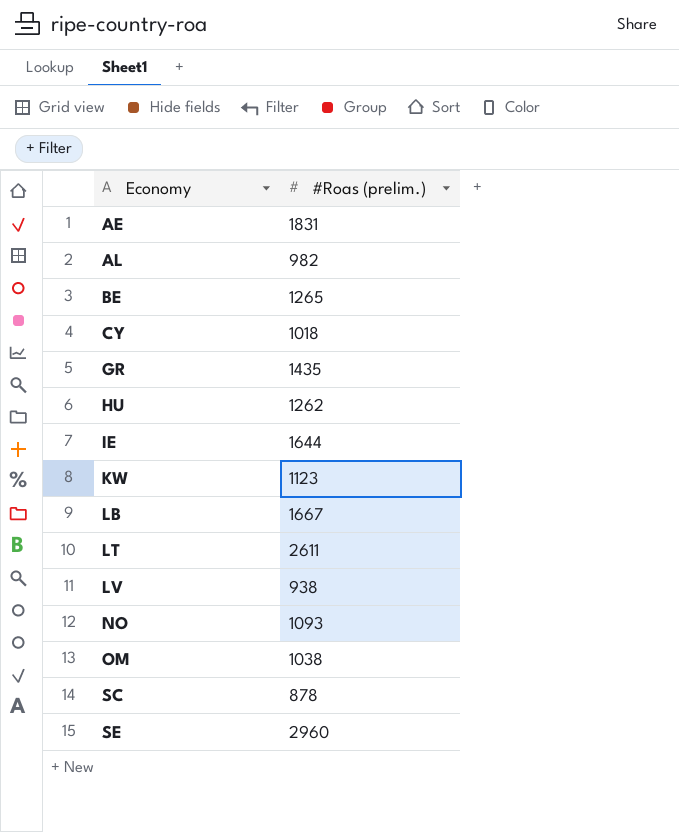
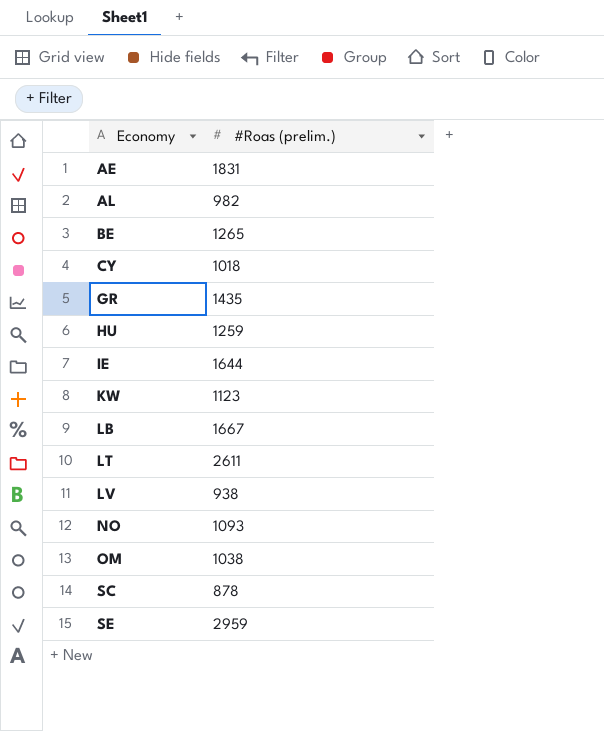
HU | #Roas (prelim.): 1262 -> 1259
SE | #Roas (prelim.): 2960 -> 2959

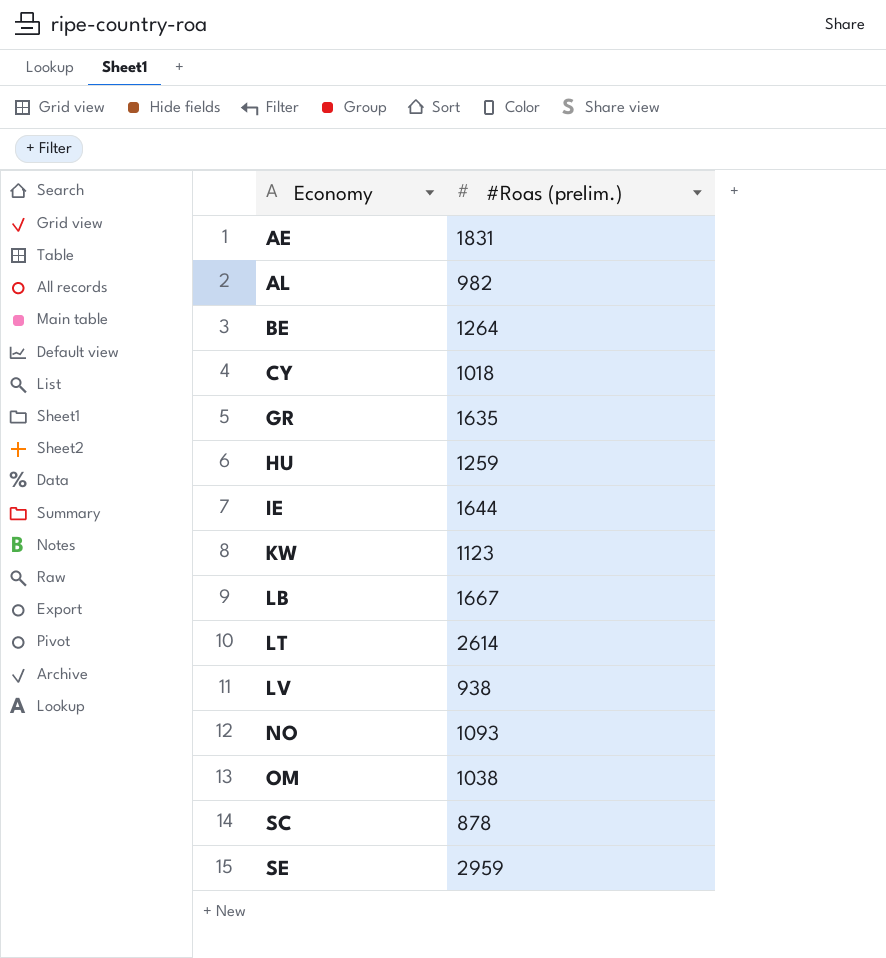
BE | #Roas (prelim.): 1265 -> 1264
GR | #Roas (prelim.): 1435 -> 1635
LT | #Roas (prelim.): 2611 -> 2614

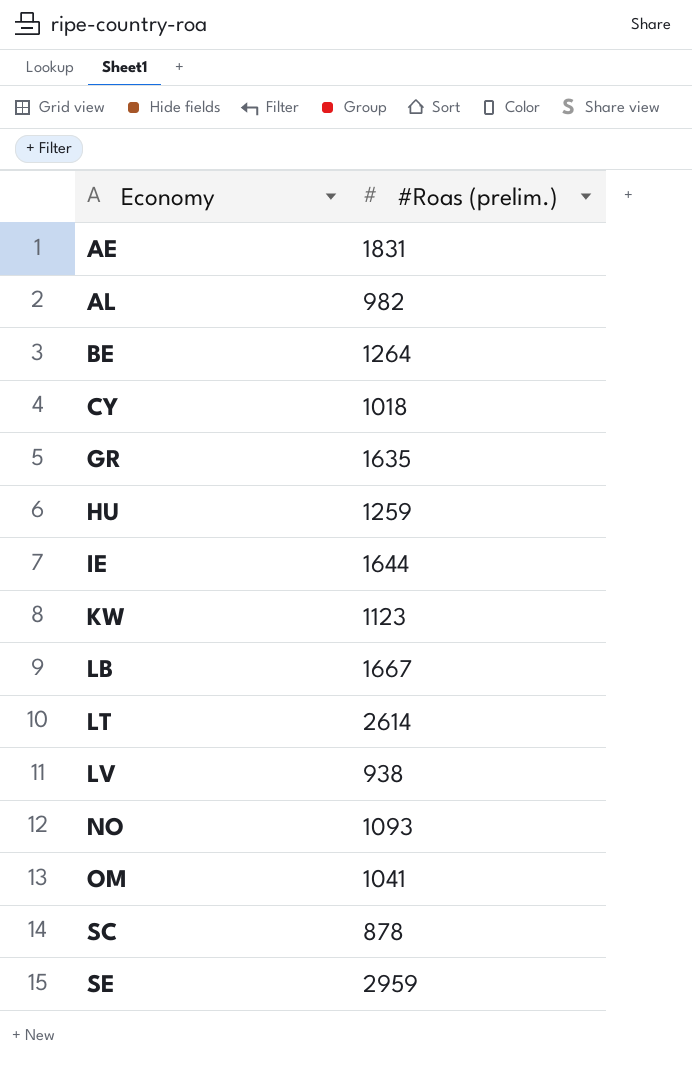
OM | #Roas (prelim.): 1038 -> 1041

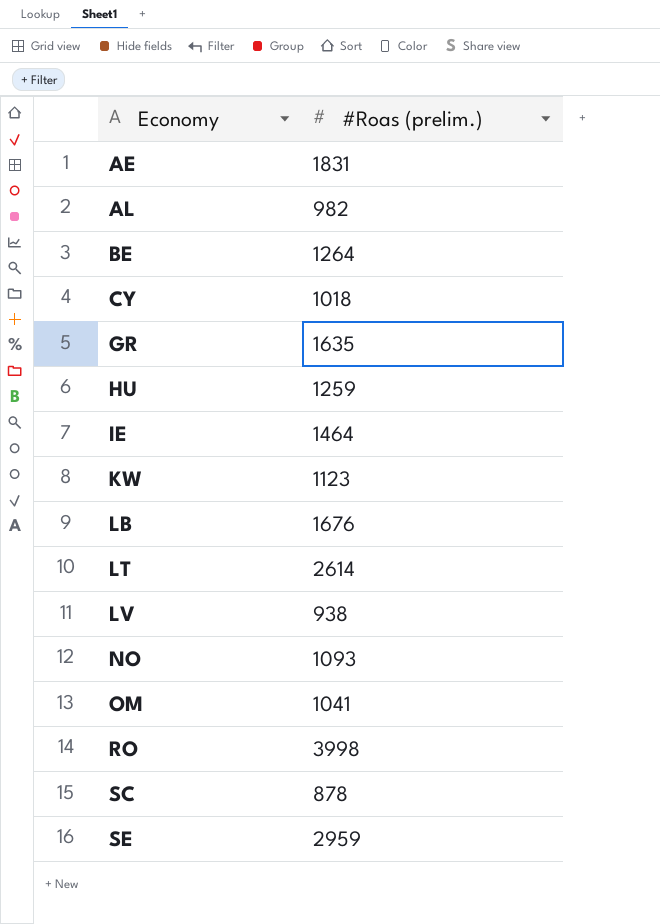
IE | #Roas (prelim.): 1644 -> 1464
LB | #Roas (prelim.): 1667 -> 1676
row RO: none -> 3998

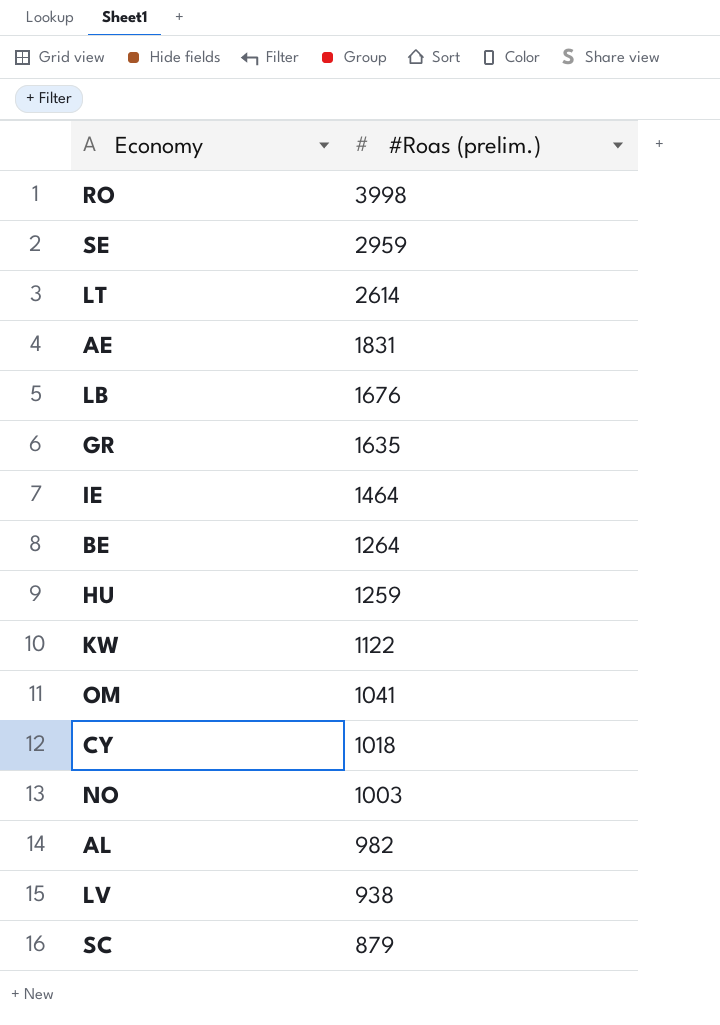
row order: Economy ascending -> #Roas (prelim.) descending
KW | #Roas (prelim.): 1123 -> 1122
NO | #Roas (prelim.): 1093 -> 1003
SC | #Roas (prelim.): 878 -> 879

